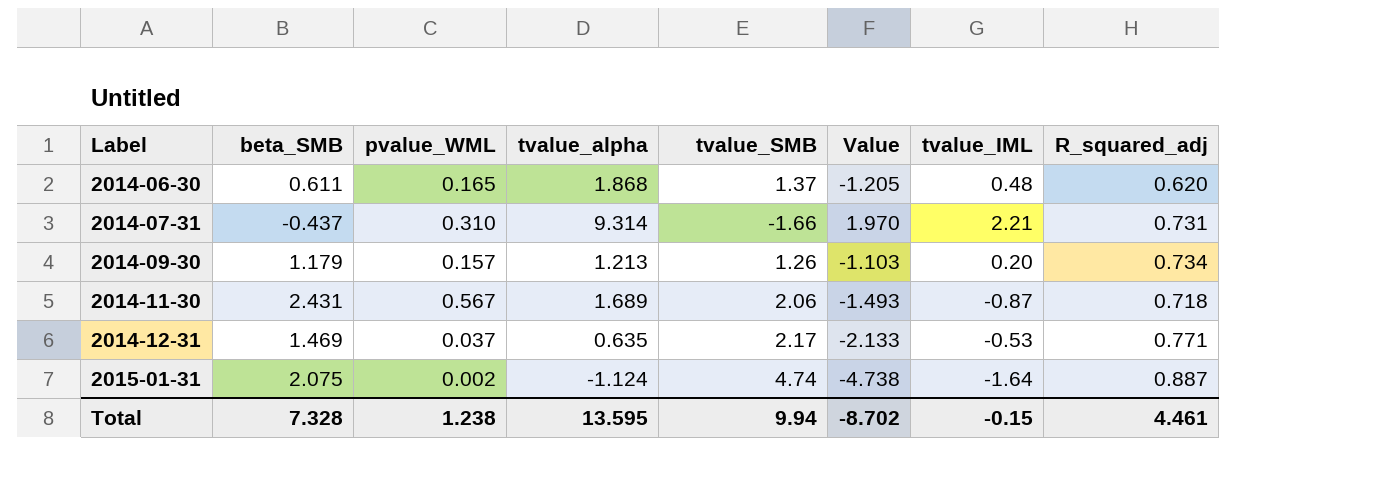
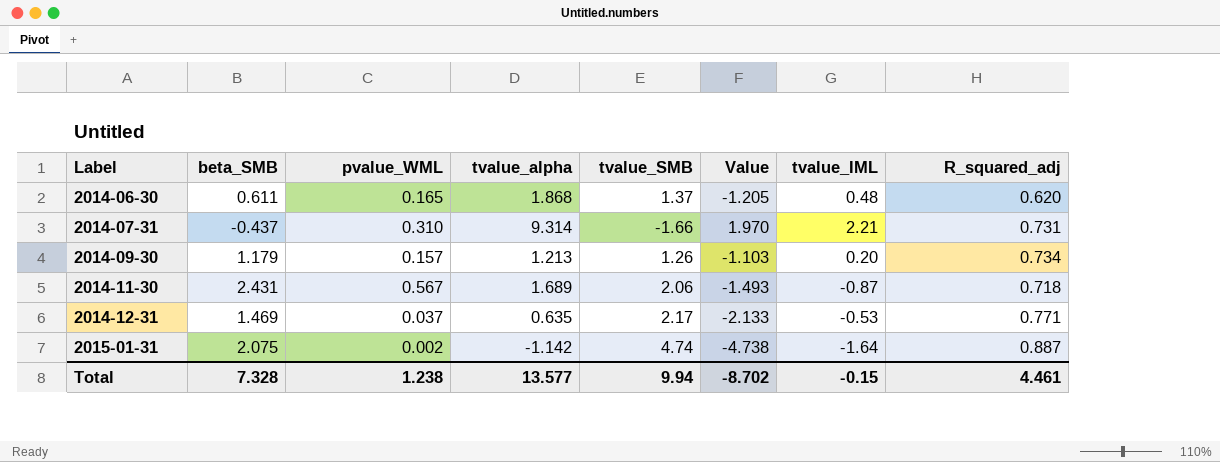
2015-01-31 | tvalue_alpha: -1.124 -> -1.142
Total | tvalue_alpha: 13.595 -> 13.577

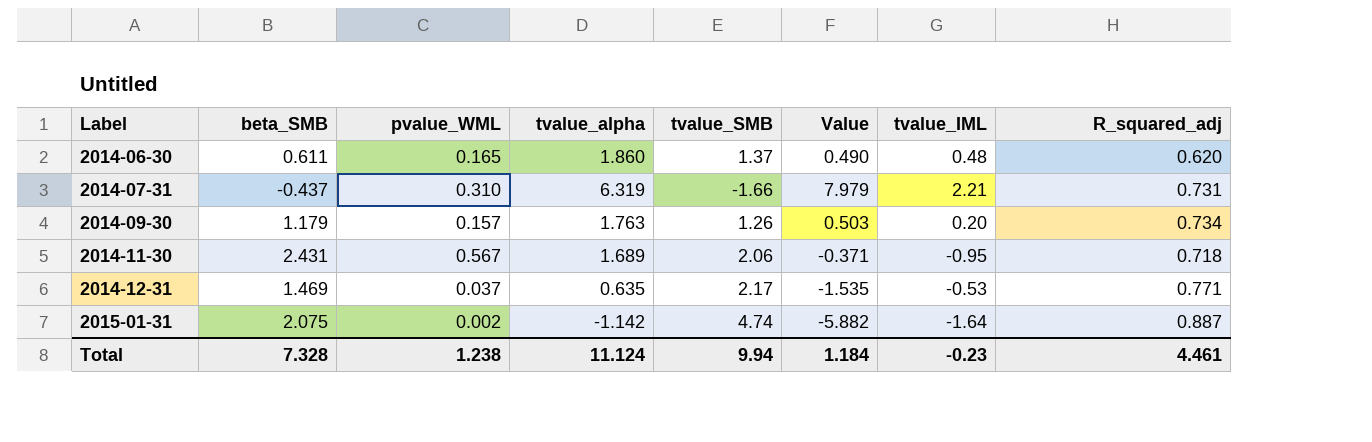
column Value | formula: [pvalue_WML] - [tvalue_SMB] -> [tvalue_alpha] - [tvalue_SMB]
2014-06-30 | tvalue_alpha: 1.868 -> 1.860
2014-07-31 | tvalue_alpha: 9.314 -> 6.319
2014-09-30 | tvalue_alpha: 1.213 -> 1.763
2014-11-30 | tvalue_IML: -0.87 -> -0.95
Total | tvalue_alpha: 13.577 -> 11.124
Total | Value: -8.702 -> 1.184
Total | tvalue_IML: -0.15 -> -0.23

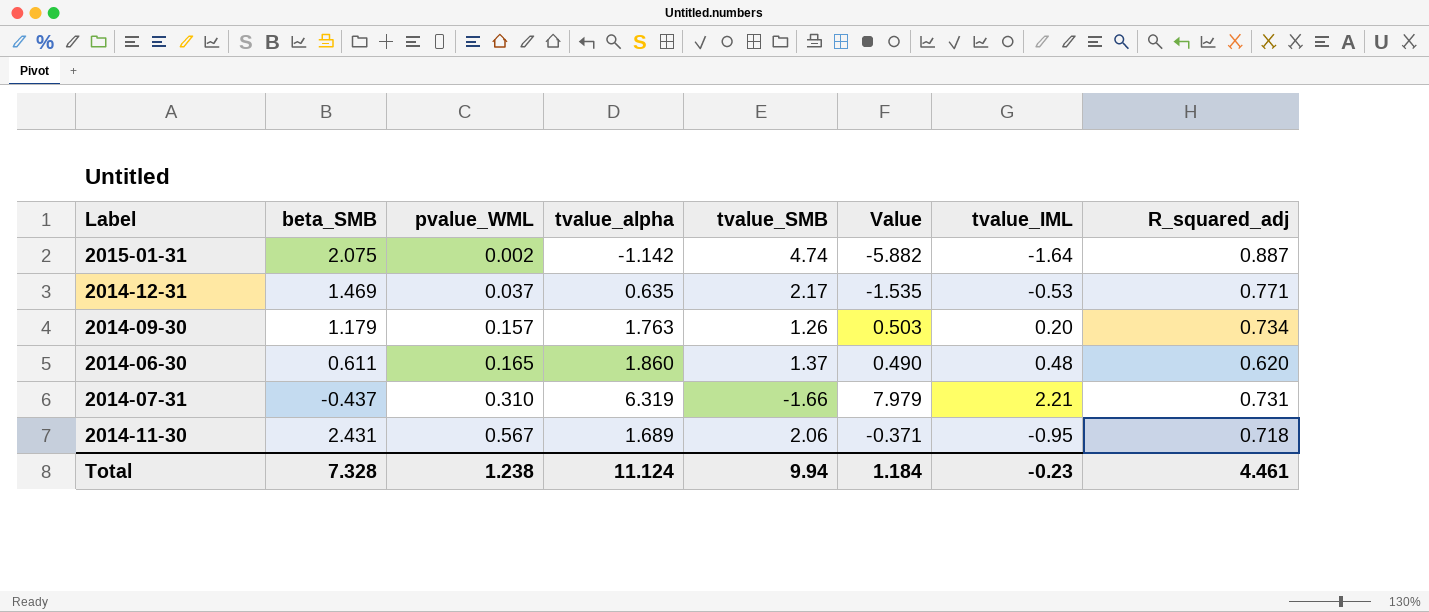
row order: Label ascending -> pvalue_WML ascending

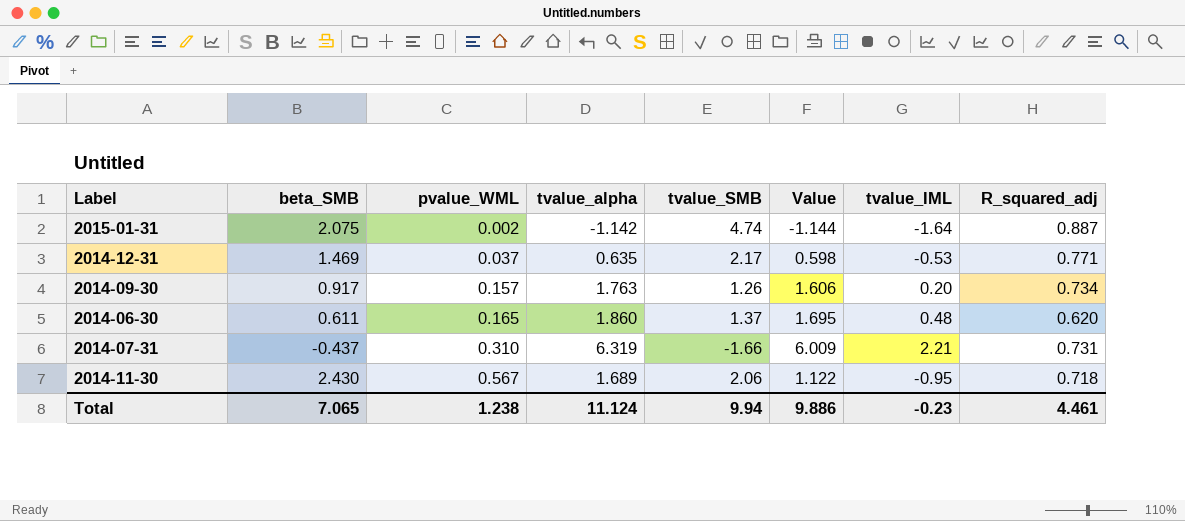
column Value | formula: [tvalue_alpha] - [tvalue_SMB] -> [tvalue_alpha] - [pvalue_WML]
2014-09-30 | beta_SMB: 1.179 -> 0.917
2014-11-30 | beta_SMB: 2.431 -> 2.430
Total | beta_SMB: 7.328 -> 7.065
Total | Value: 1.184 -> 9.886

